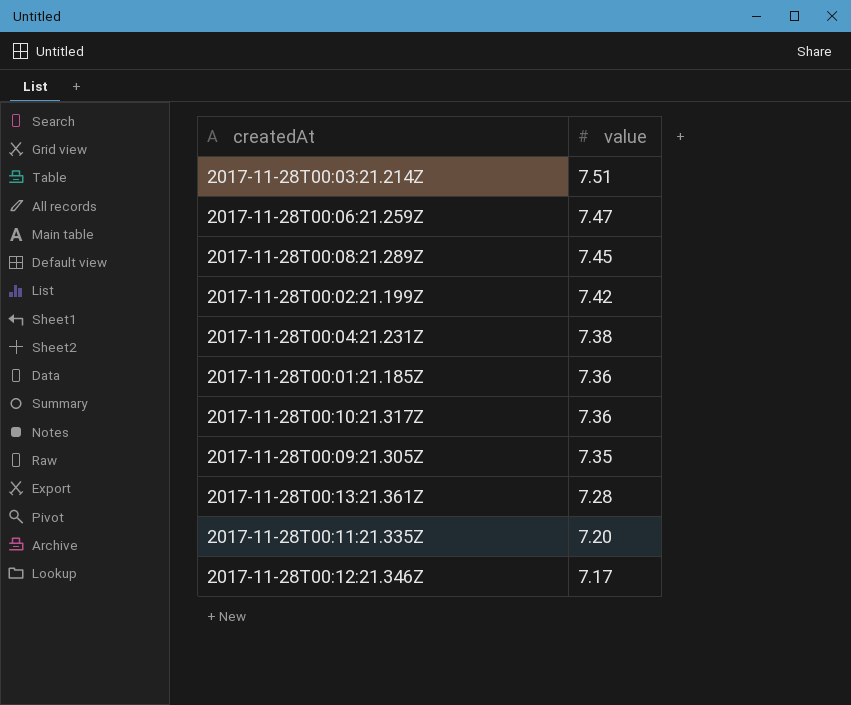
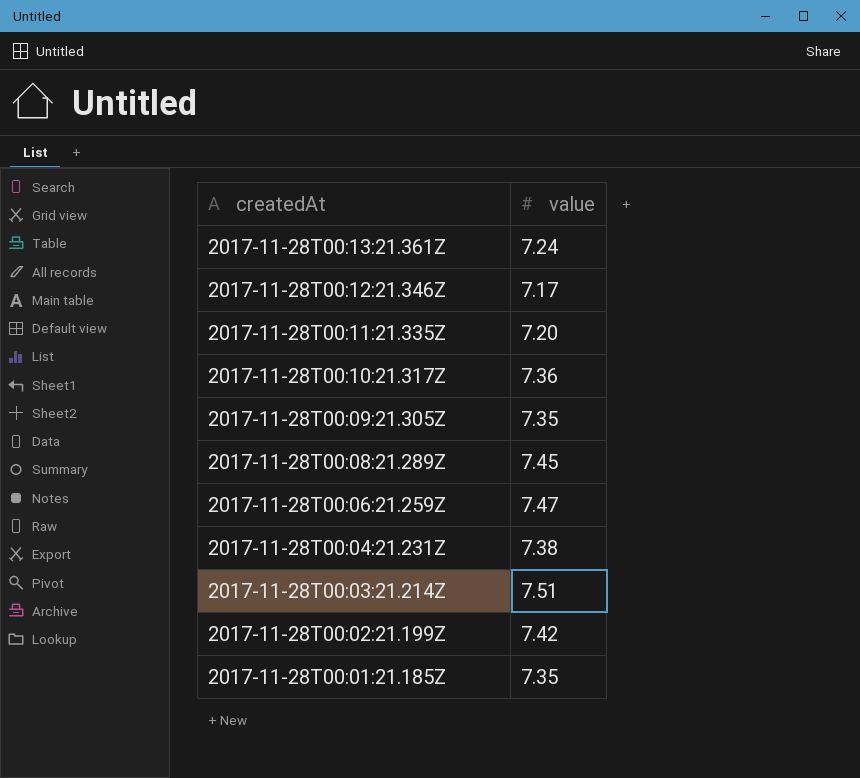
row order: value descending -> createdAt descending
2017-11-28T00:13:21.361Z | value: 7.28 -> 7.24
2017-11-28T00:01:21.185Z | value: 7.36 -> 7.35

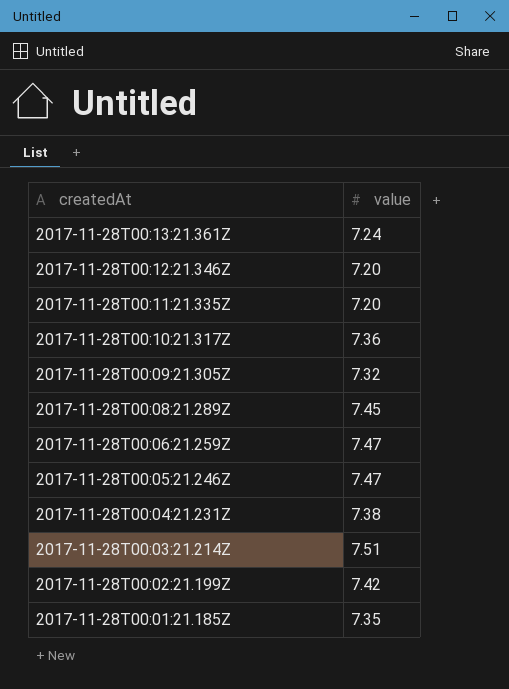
2017-11-28T00:12:21.346Z | value: 7.17 -> 7.20
2017-11-28T00:09:21.305Z | value: 7.35 -> 7.32
row 2017-11-28T00:05:21.246Z: none -> 7.47

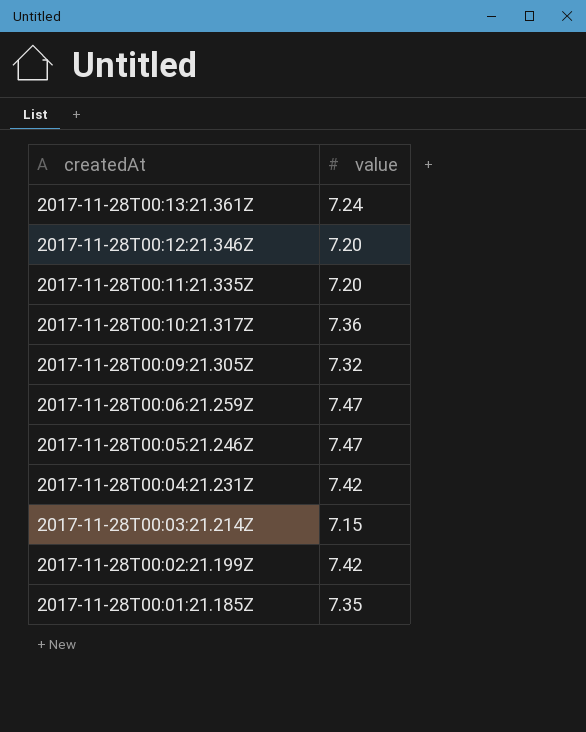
row 2017-11-28T00:08:21.289Z: 7.45 -> none
2017-11-28T00:04:21.231Z | value: 7.38 -> 7.42
2017-11-28T00:03:21.214Z | value: 7.51 -> 7.15

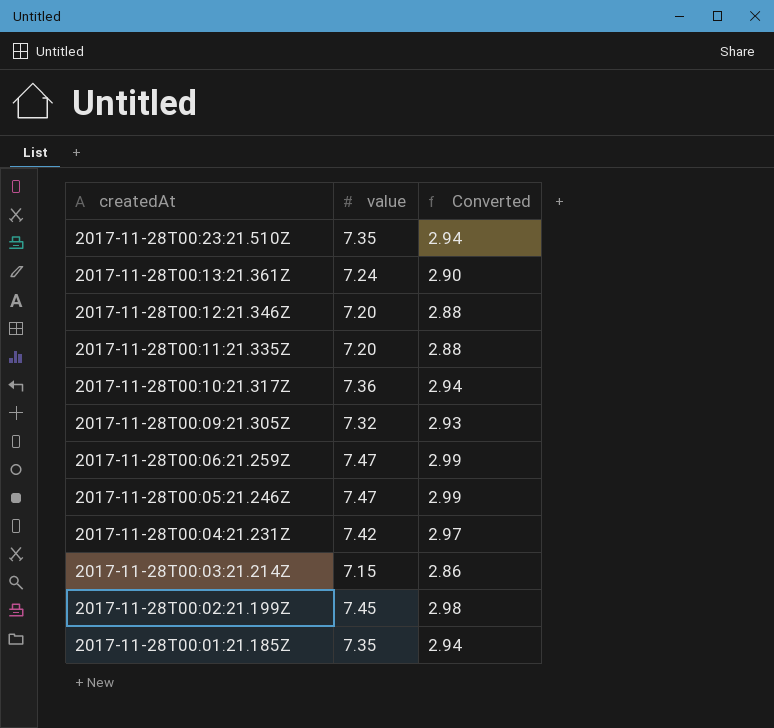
column Converted | formula: none -> [value] * 0.4
row 2017-11-28T00:23:21.510Z: none -> 7.35 | 2.94
2017-11-28T00:02:21.199Z | value: 7.42 -> 7.45

